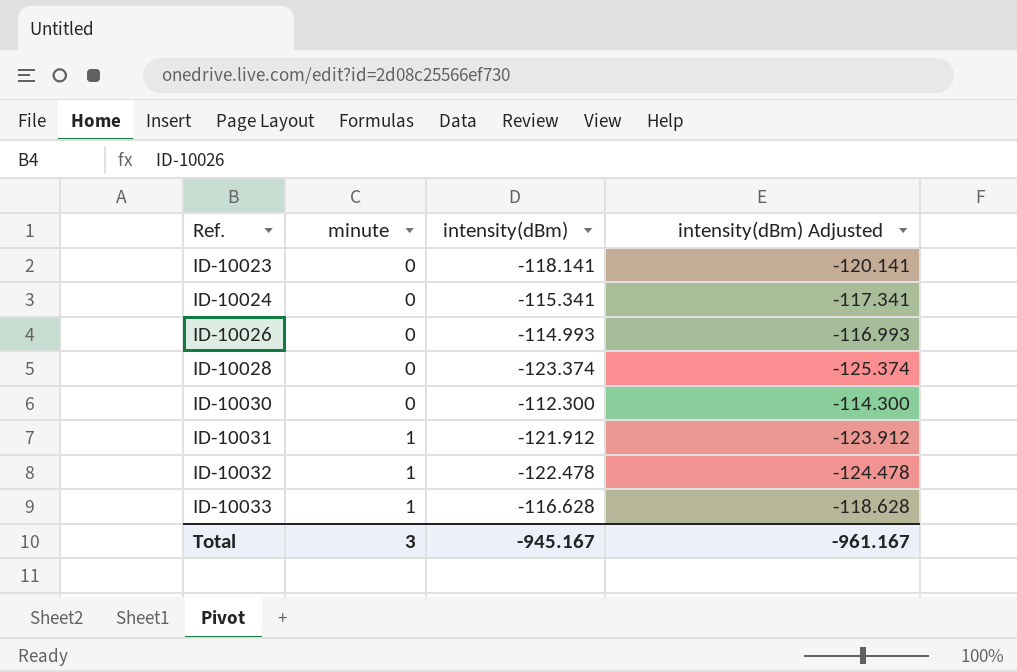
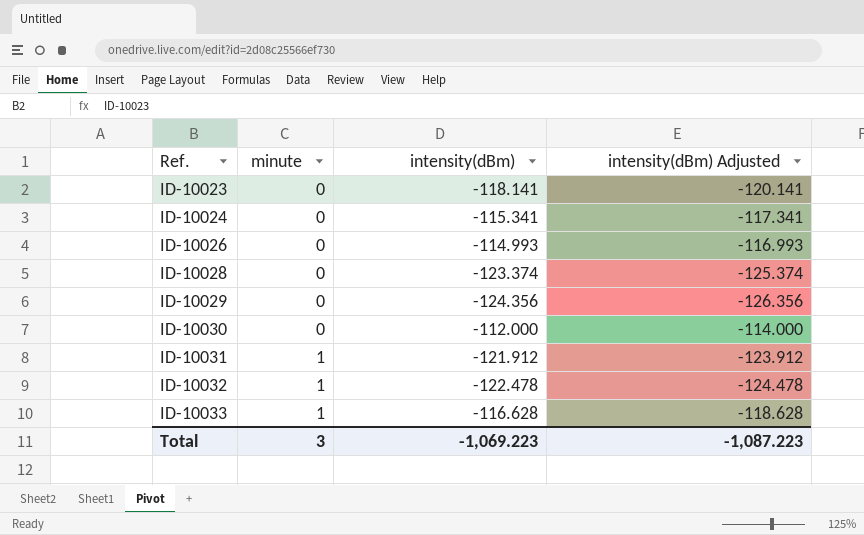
row ID-10029: none -> 0 | -124.356 | -126.356
ID-10030 | intensity(dBm): -112.300 -> -112.000
ID-10030 | intensity(dBm) Adjusted: -114.300 -> -114.000
Total | intensity(dBm): -945.167 -> -1,069.223
Total | intensity(dBm) Adjusted: -961.167 -> -1,087.223

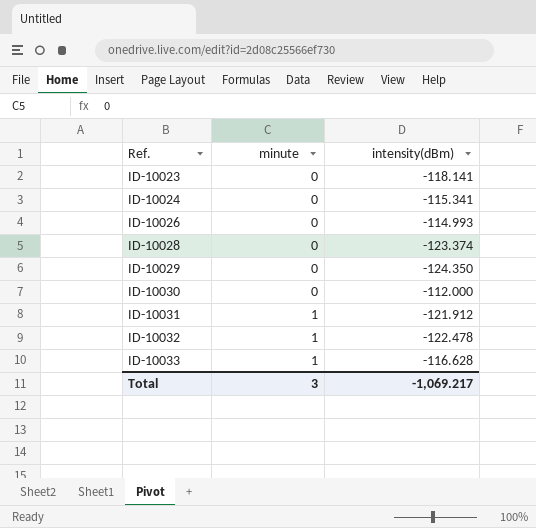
column intensity(dBm) Adjusted | formula: [intensity(dBm)] - 2 -> none
ID-10029 | intensity(dBm): -124.356 -> -124.350
Total | intensity(dBm): -1,069.223 -> -1,069.217

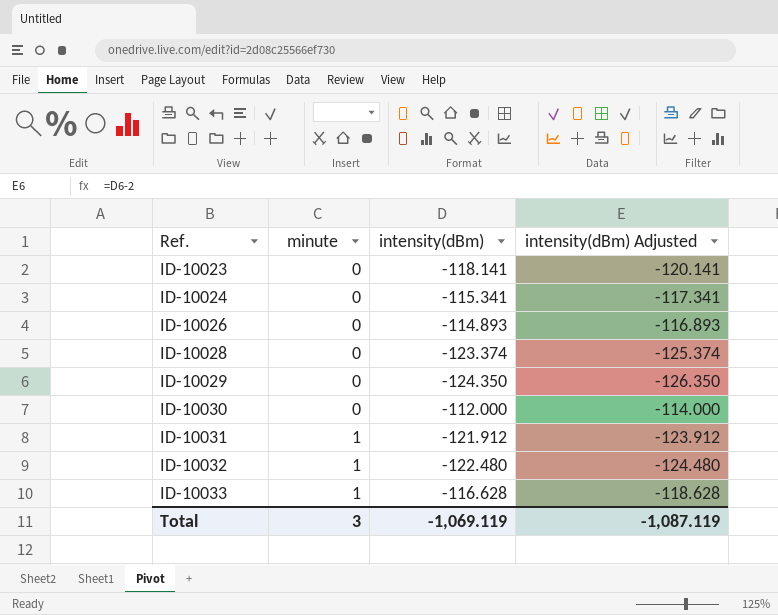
column intensity(dBm) Adjusted | formula: none -> [intensity(dBm)] - 2
ID-10026 | intensity(dBm): -114.993 -> -114.893
ID-10032 | intensity(dBm): -122.478 -> -122.480
Total | intensity(dBm): -1,069.217 -> -1,069.119

